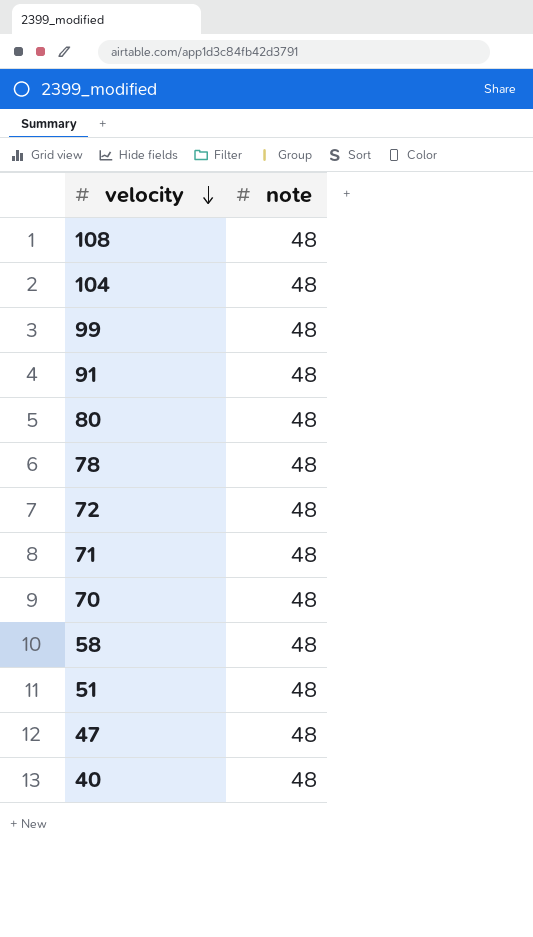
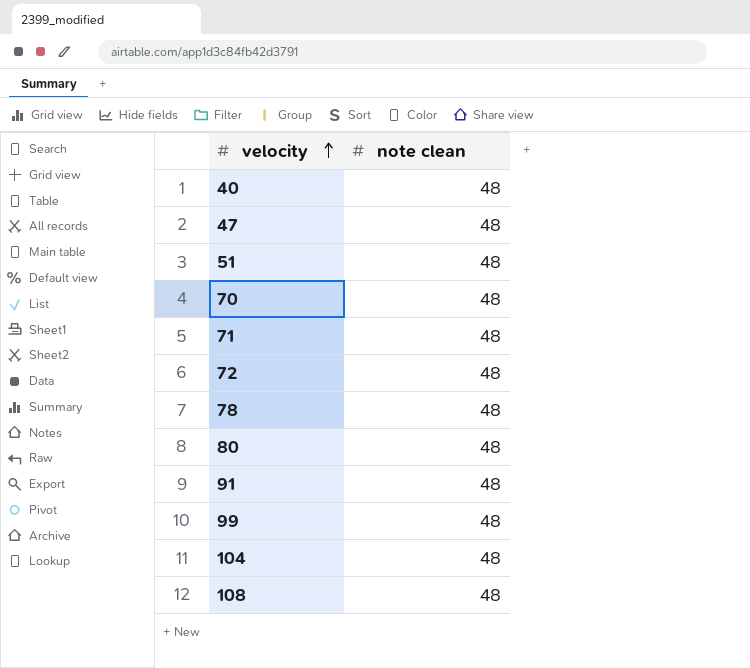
row order: velocity descending -> velocity ascending
column name: note -> note clean
row 58: 48 -> none

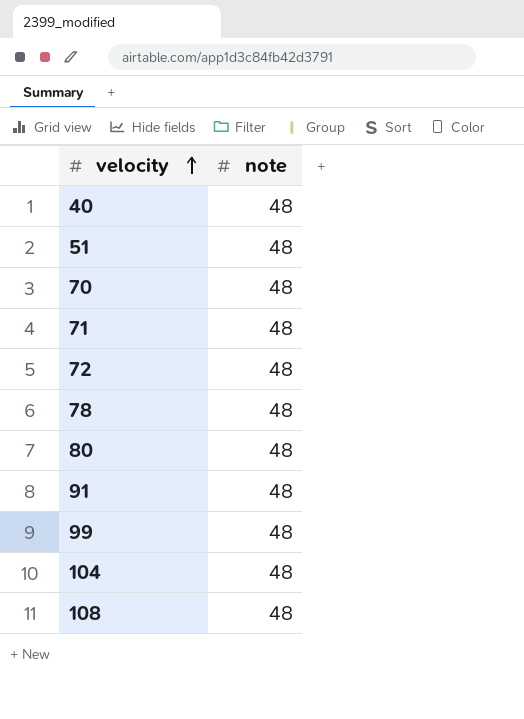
column name: note clean -> note
row 47: 48 -> none

